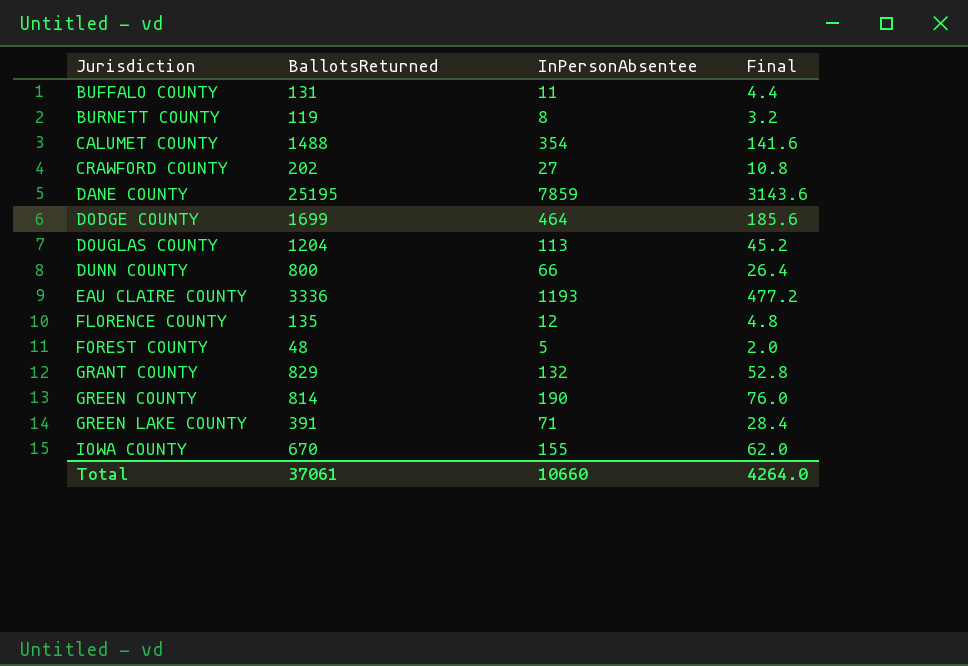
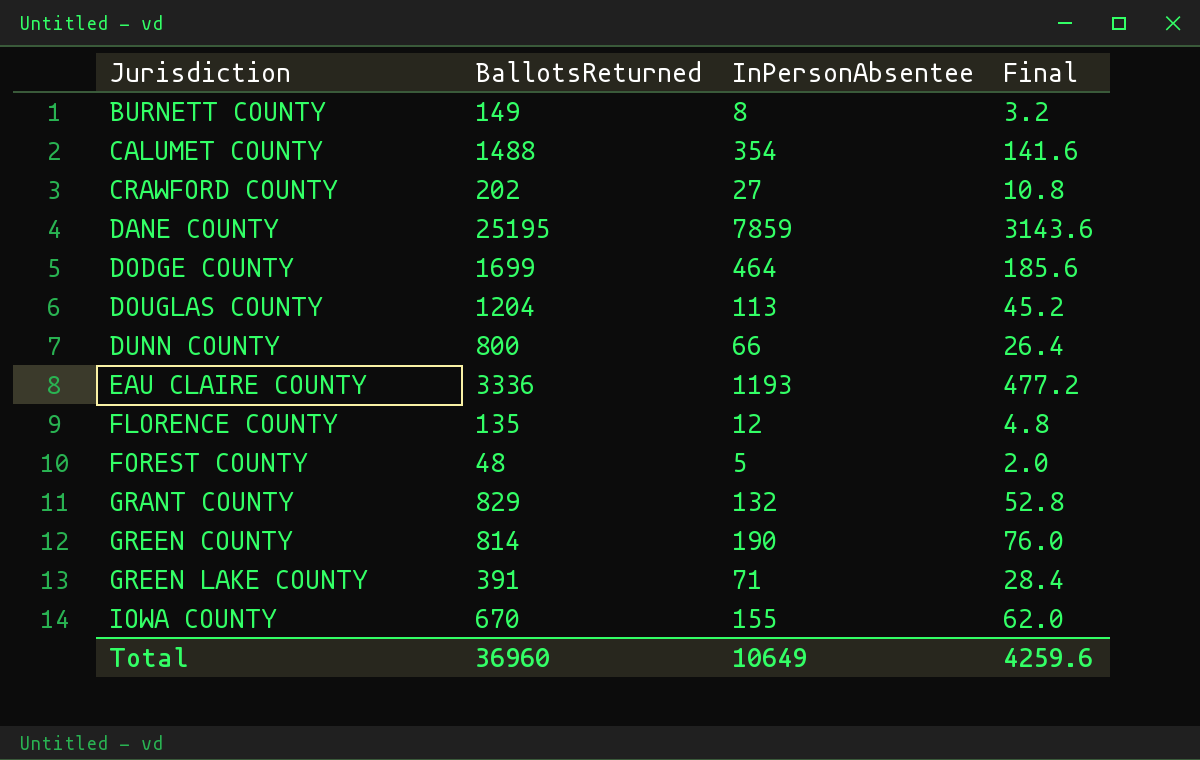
row BUFFALO COUNTY: 131 | 11 | 4.4 -> none
BURNETT COUNTY | BallotsReturned: 119 -> 149
Total | BallotsReturned: 37061 -> 36960
Total | InPersonAbsentee: 10660 -> 10649
Total | Final: 4264.0 -> 4259.6

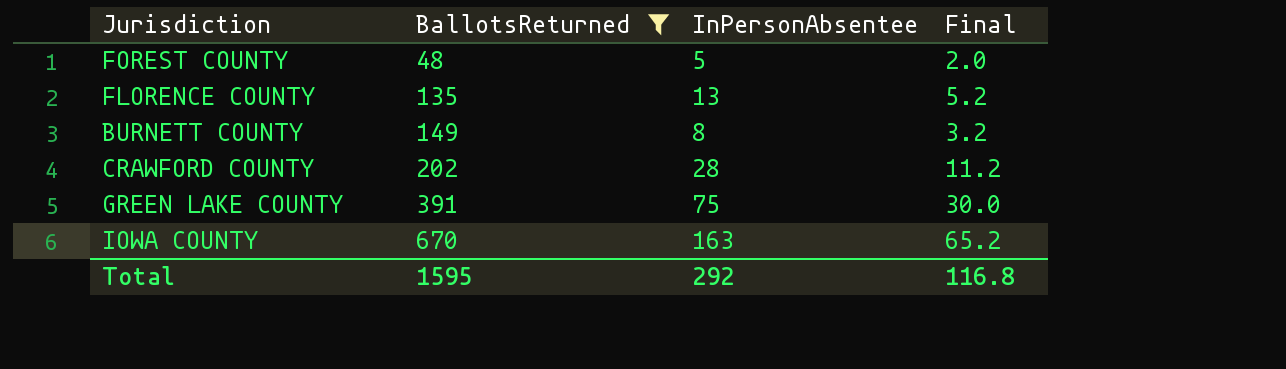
filter: none -> BallotsReturned <= 670
row order: Jurisdiction ascending -> BallotsReturned ascending
FLORENCE COUNTY | InPersonAbsentee: 12 -> 13
FLORENCE COUNTY | Final: 4.8 -> 5.2
CRAWFORD COUNTY | InPersonAbsentee: 27 -> 28
CRAWFORD COUNTY | Final: 10.8 -> 11.2
GREEN LAKE COUNTY | InPersonAbsentee: 71 -> 75
GREEN LAKE COUNTY | Final: 28.4 -> 30.0
IOWA COUNTY | InPersonAbsentee: 155 -> 163
IOWA COUNTY | Final: 62.0 -> 65.2
Total | BallotsReturned: 36960 -> 1595
Total | InPersonAbsentee: 10649 -> 292
Total | Final: 4259.6 -> 116.8

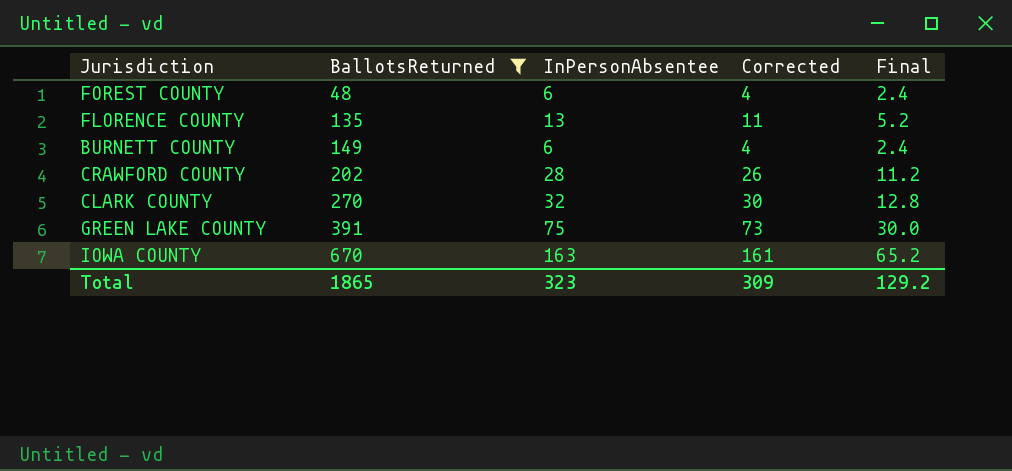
column Corrected | formula: none -> [InPersonAbsentee] - 2
FOREST COUNTY | InPersonAbsentee: 5 -> 6
FOREST COUNTY | Final: 2.0 -> 2.4
BURNETT COUNTY | InPersonAbsentee: 8 -> 6
BURNETT COUNTY | Final: 3.2 -> 2.4
row CLARK COUNTY: none -> 270 | 32 | 30 | 12.8
Total | BallotsReturned: 1595 -> 1865
Total | InPersonAbsentee: 292 -> 323
Total | Final: 116.8 -> 129.2

